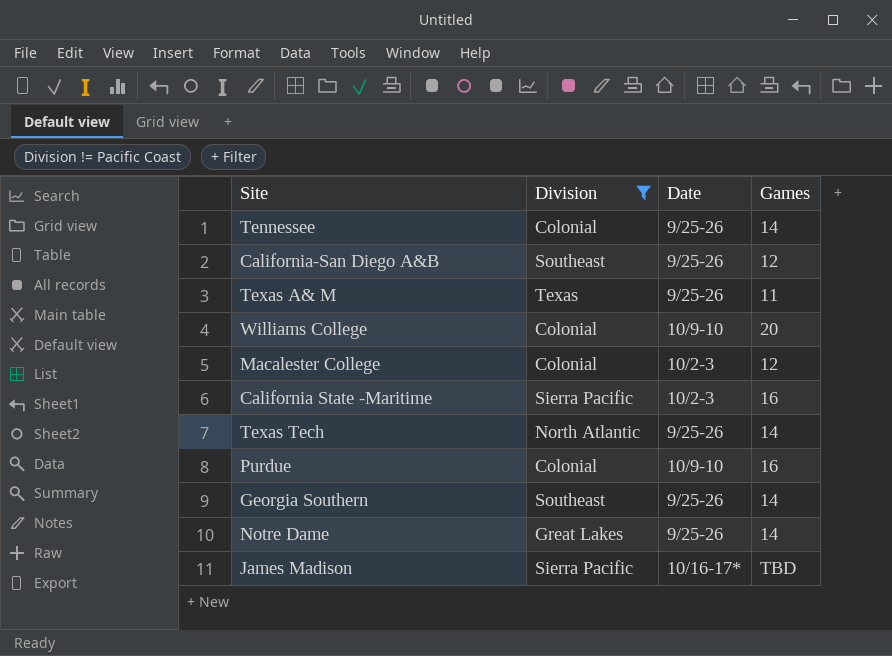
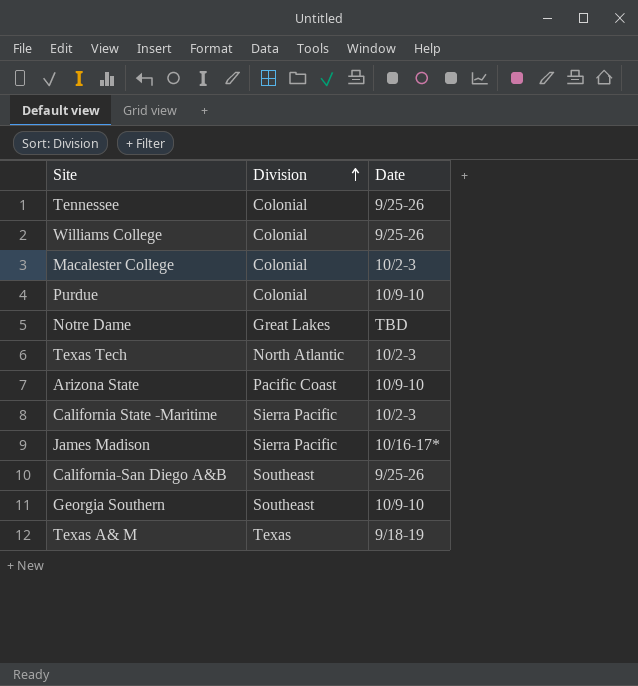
filter: Division != Pacific Coast -> none
row order: none -> Division ascending
column Games | position: 4 -> none
Williams College | Date: 10/9-10 -> 9/25-26
Notre Dame | Date: 9/25-26 -> TBD
Texas Tech | Date: 9/25-26 -> 10/2-3
Georgia Southern | Date: 9/25-26 -> 10/9-10
Texas A& M | Date: 9/25-26 -> 9/18-19

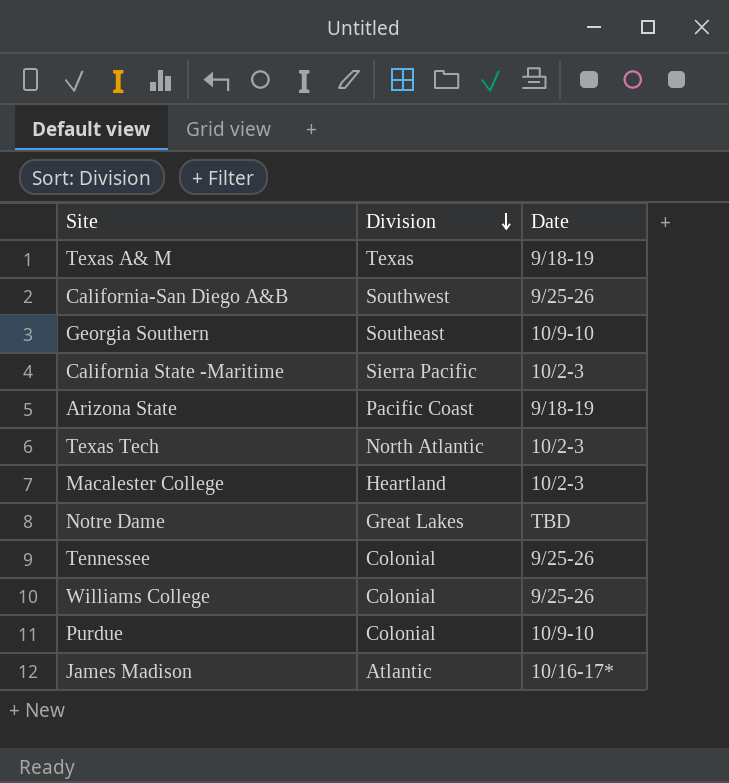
row order: Division ascending -> Division descending
California-San Diego A&B | Division: Southeast -> Southwest
Arizona State | Date: 10/9-10 -> 9/18-19
Macalester College | Division: Colonial -> Heartland
James Madison | Division: Sierra Pacific -> Atlantic

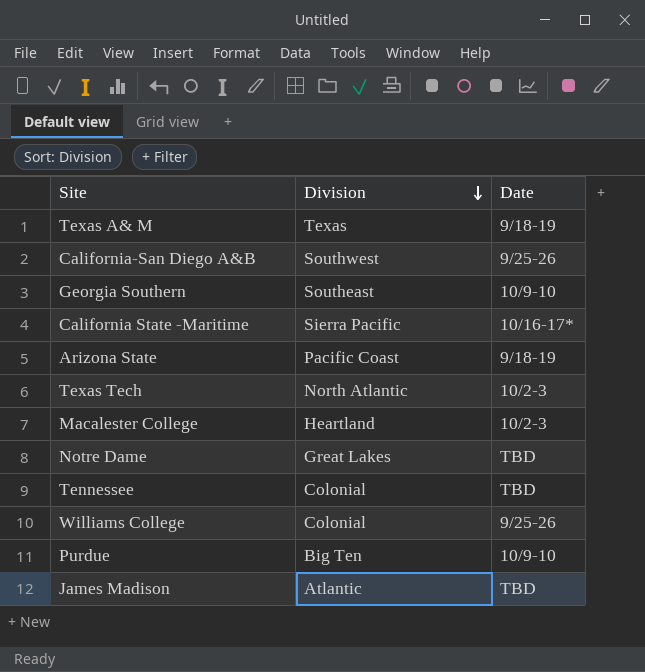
California State -Maritime | Date: 10/2-3 -> 10/16-17*
Tennessee | Date: 9/25-26 -> TBD
Purdue | Division: Colonial -> Big Ten
James Madison | Date: 10/16-17* -> TBD

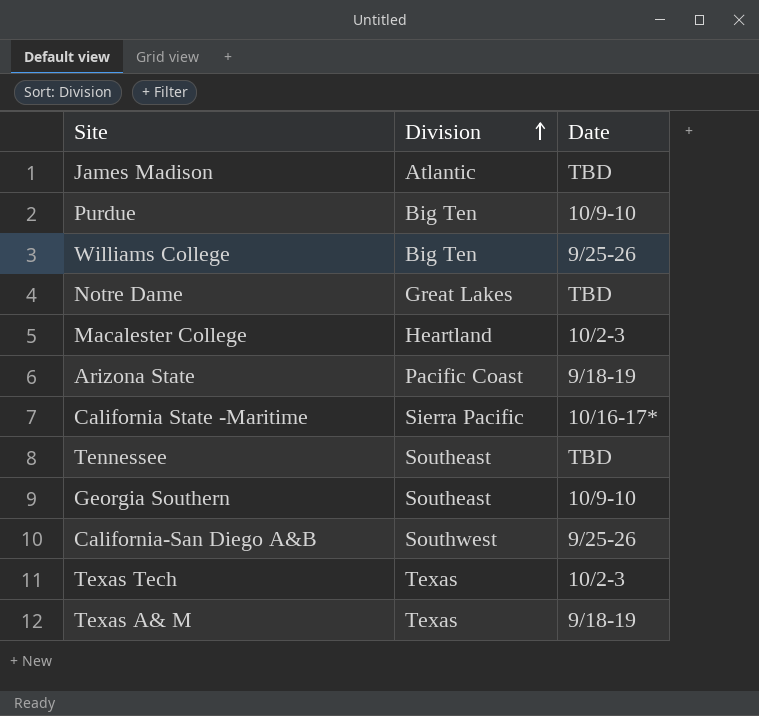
row order: Division descending -> Division ascending
Williams College | Division: Colonial -> Big Ten
Tennessee | Division: Colonial -> Southeast
Texas Tech | Division: North Atlantic -> Texas

